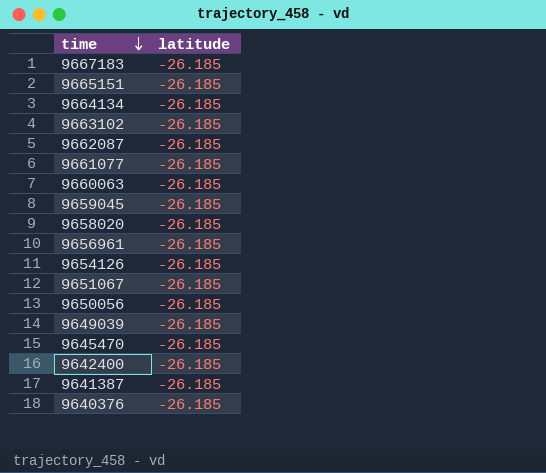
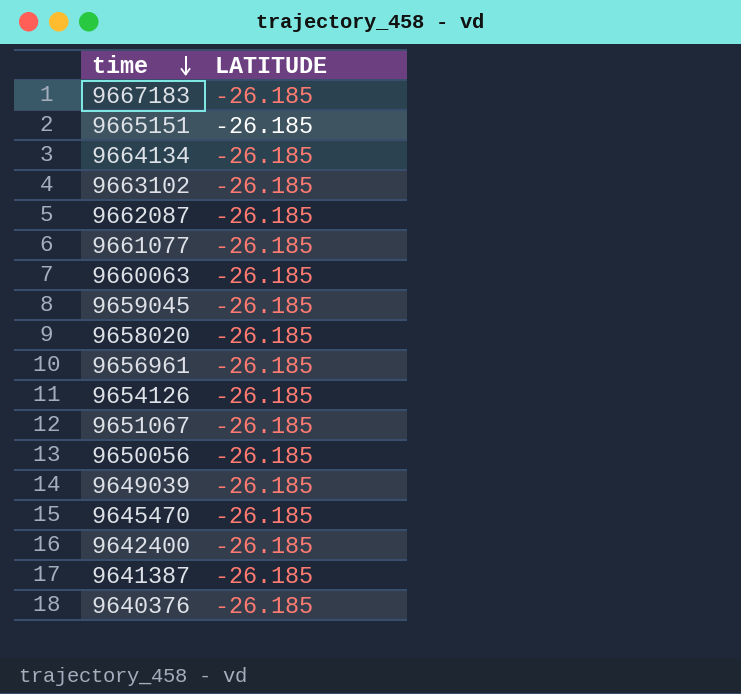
column name: latitude -> LATITUDE

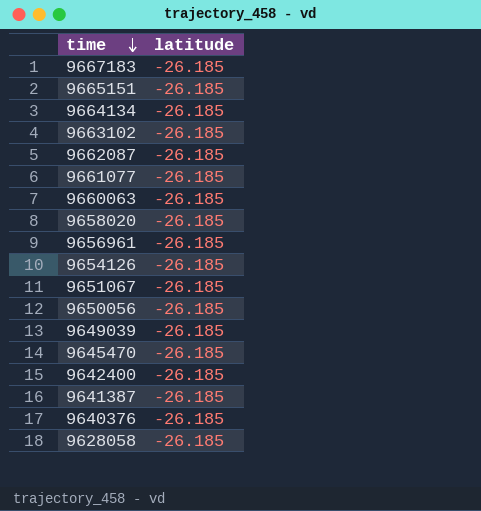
column name: LATITUDE -> latitude
row 9659045: -26.185 -> none
row 9628058: none -> -26.185

